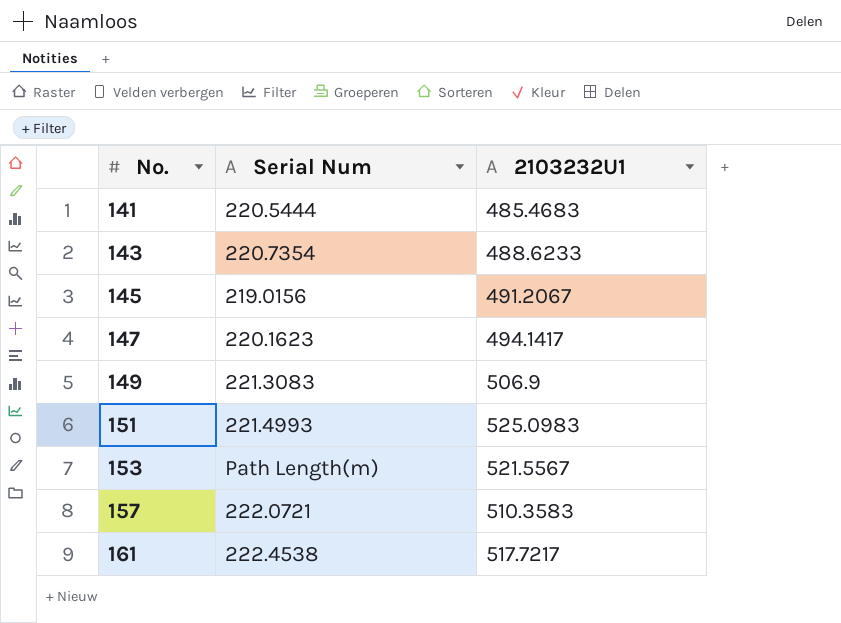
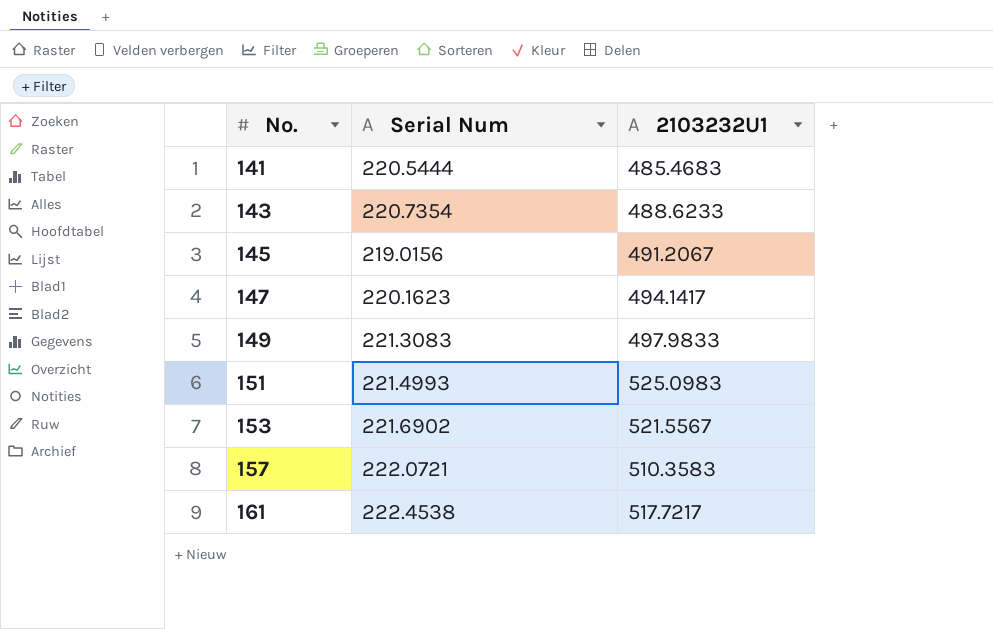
149 | 2103232U1: 506.9 -> 497.9833
153 | Serial Num: Path Length(m) -> 221.6902

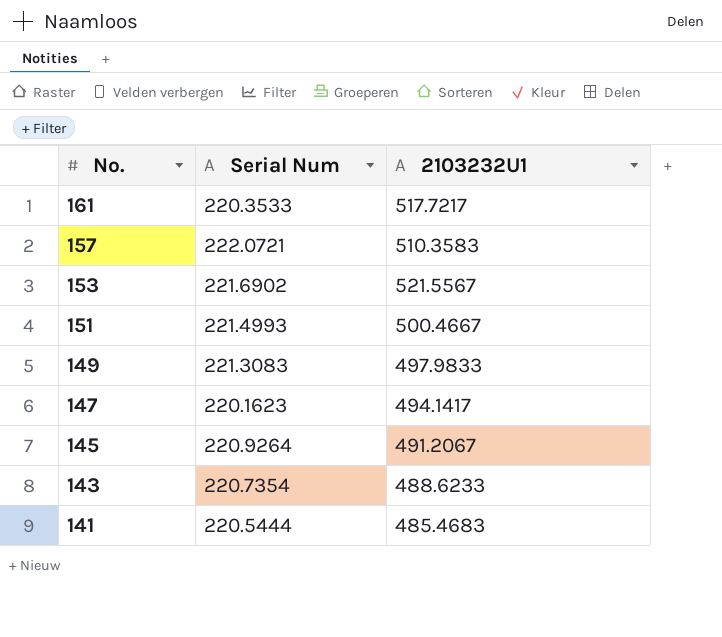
row order: No. ascending -> No. descending
161 | Serial Num: 222.4538 -> 220.3533
151 | 2103232U1: 525.0983 -> 500.4667
145 | Serial Num: 219.0156 -> 220.9264

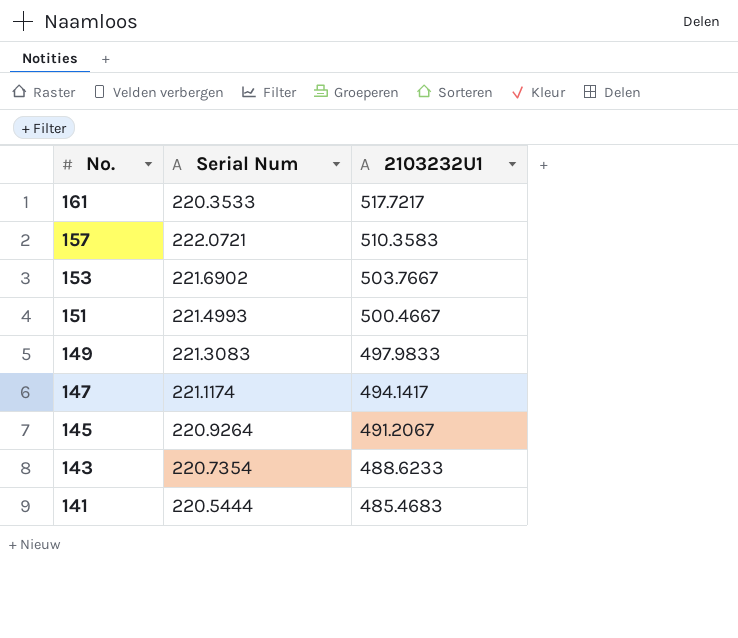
153 | 2103232U1: 521.5567 -> 503.7667
147 | Serial Num: 220.1623 -> 221.1174

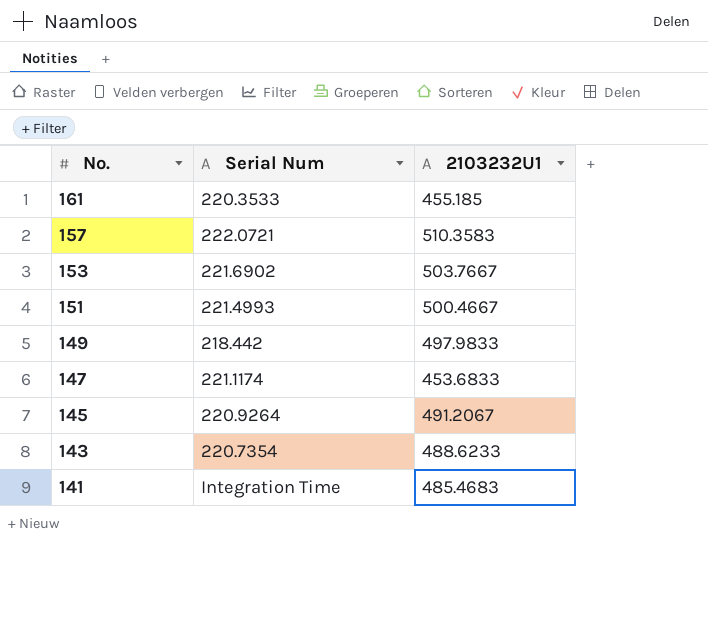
161 | 2103232U1: 517.7217 -> 455.185
149 | Serial Num: 221.3083 -> 218.442
147 | 2103232U1: 494.1417 -> 453.6833
141 | Serial Num: 220.5444 -> Integration Time

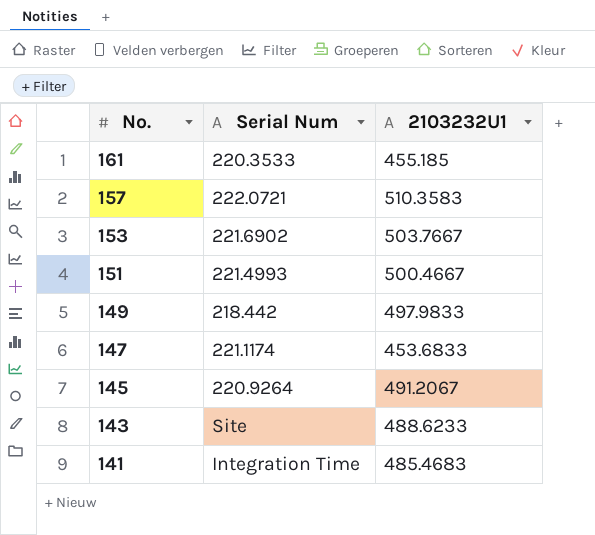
143 | Serial Num: 220.7354 -> Site

